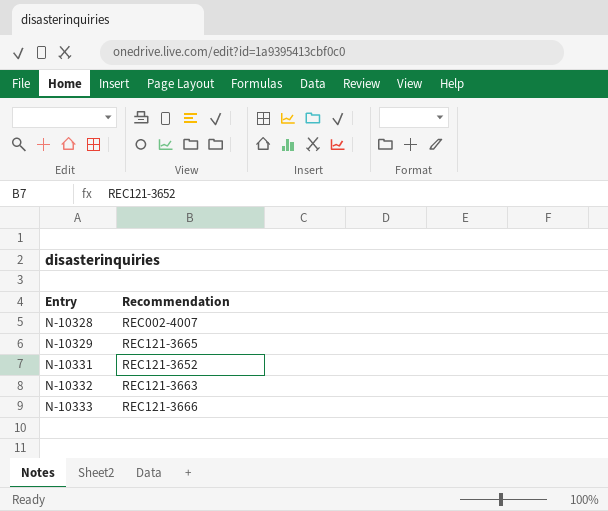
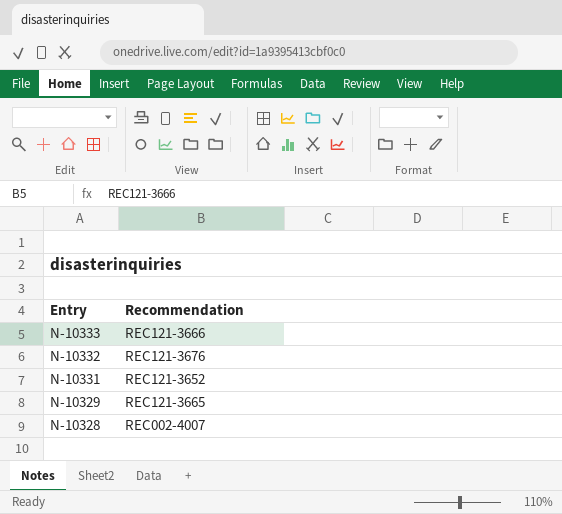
row order: Entry ascending -> Entry descending
N-10332 | Recommendation: REC121-3663 -> REC121-3676

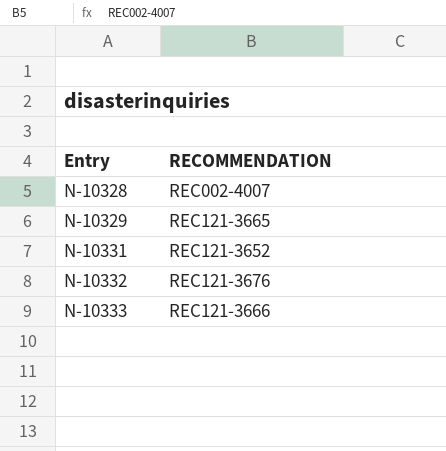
row order: Entry descending -> Entry ascending
column name: Recommendation -> RECOMMENDATION

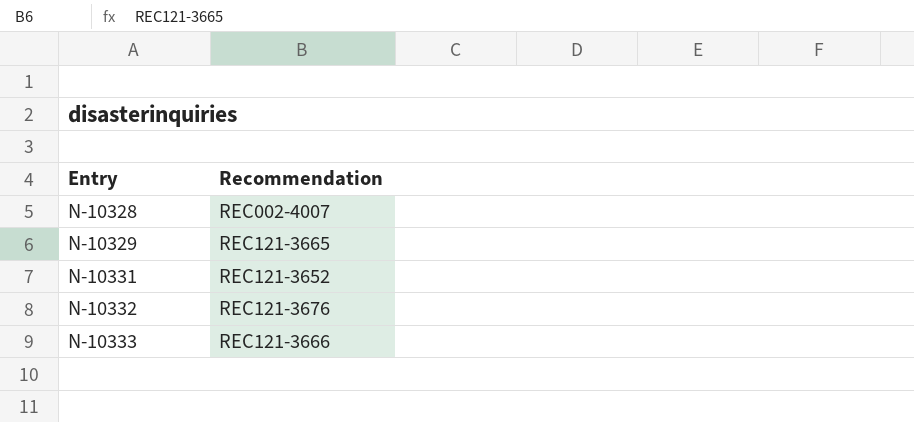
column name: RECOMMENDATION -> Recommendation

